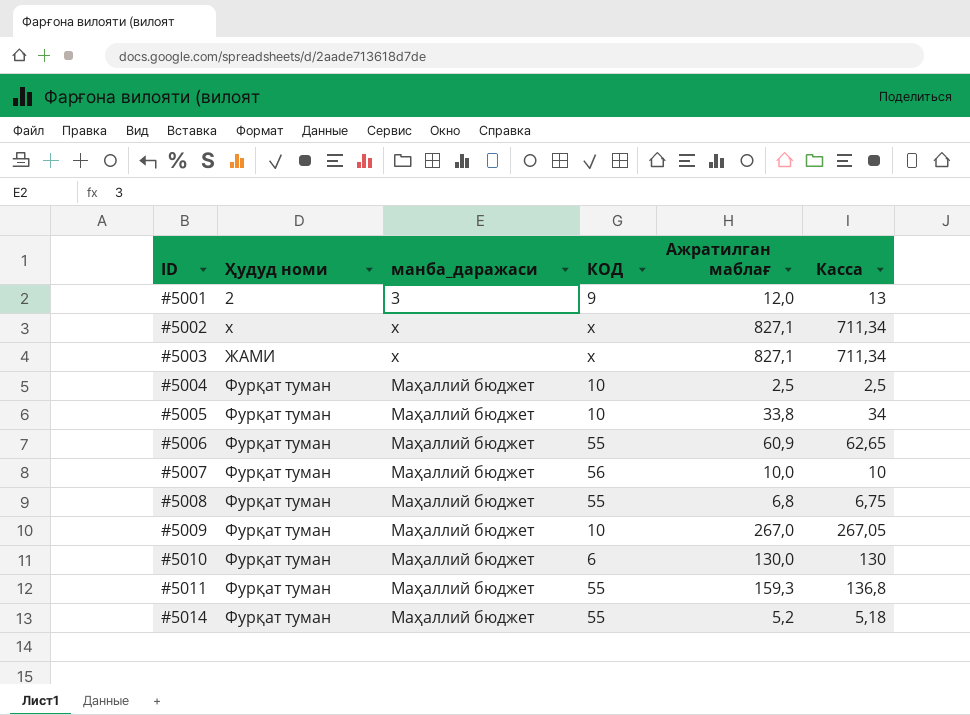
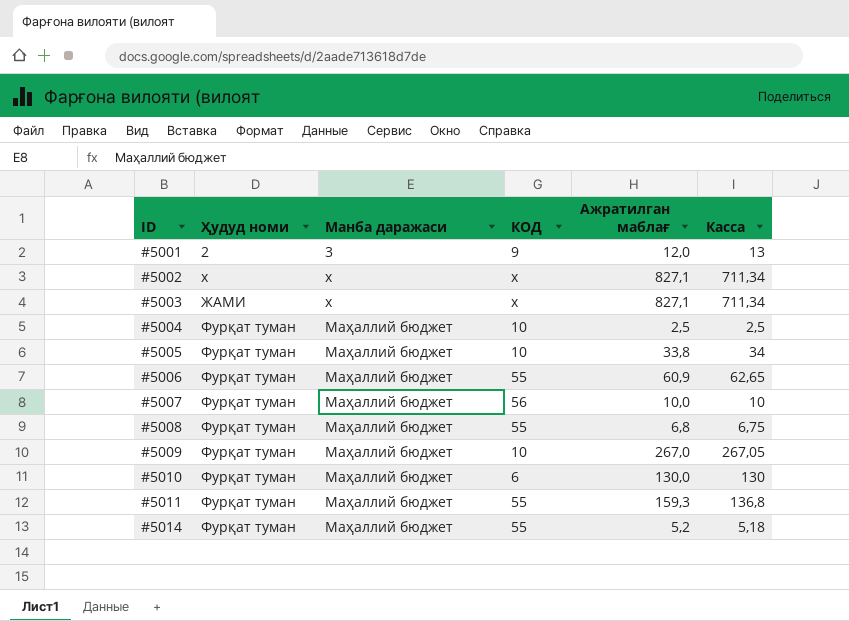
column name: манба_даражаси -> Манба даражаси

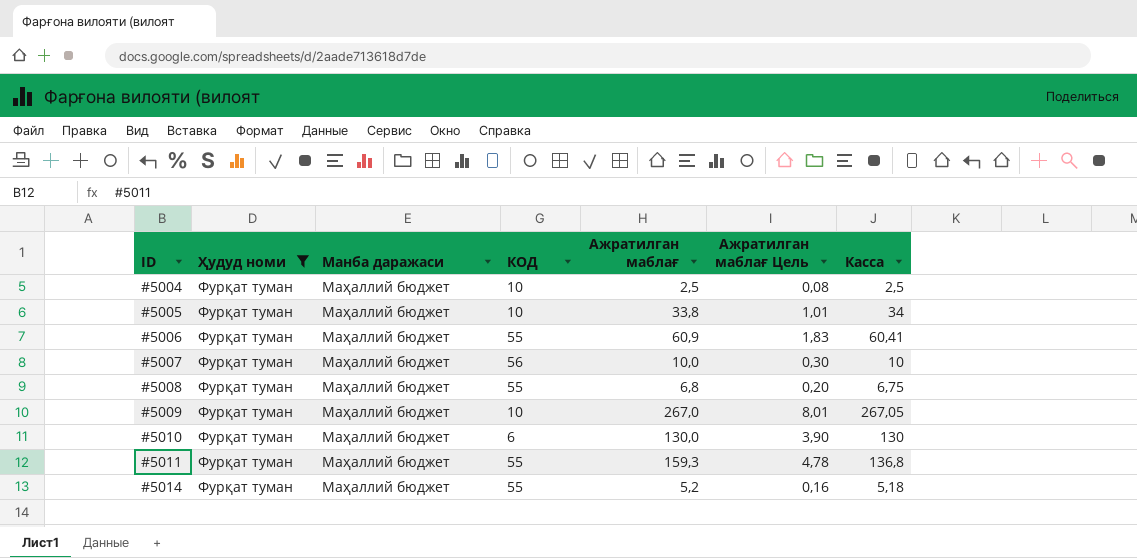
filter: none -> Ҳудуд номи = Фурқат туман
column Ажратилган маблағ Цель | formula: none -> [Ажратилган маблағ] * 0,03
#5006 | Касса: 62,65 -> 60,41

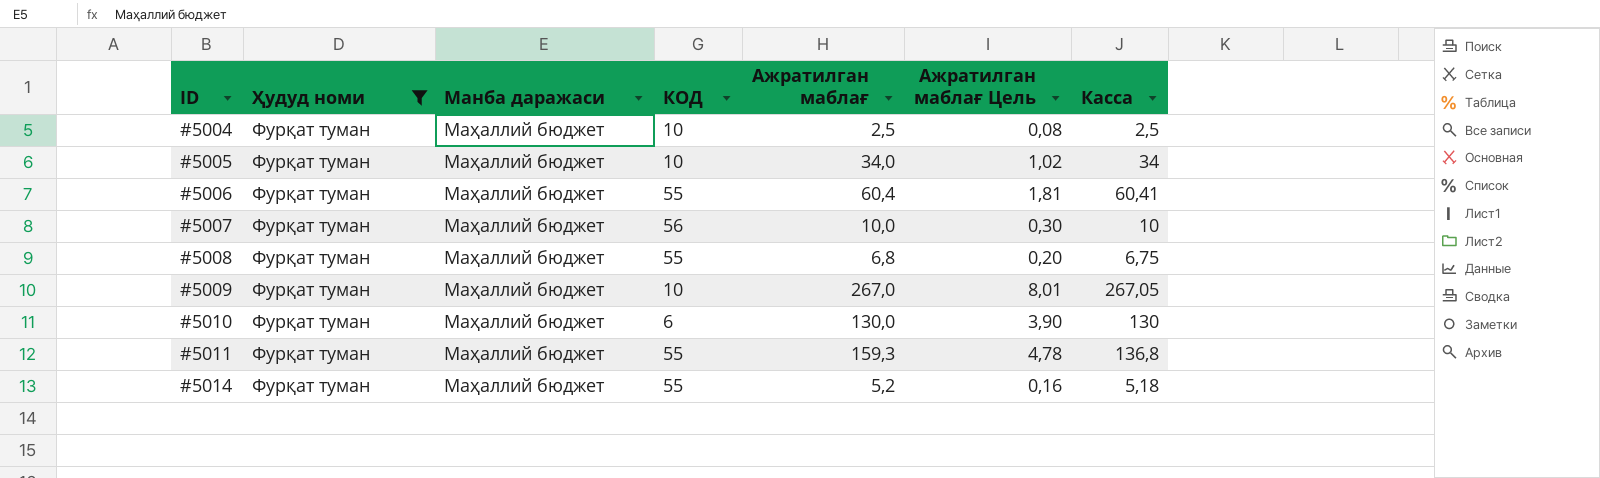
#5005 | Ажратилган маблағ: 33,8 -> 34,0
#5005 | Ажратилган маблағ Цель: 1,01 -> 1,02
#5006 | Ажратилган маблағ: 60,9 -> 60,4
#5006 | Ажратилган маблағ Цель: 1,83 -> 1,81

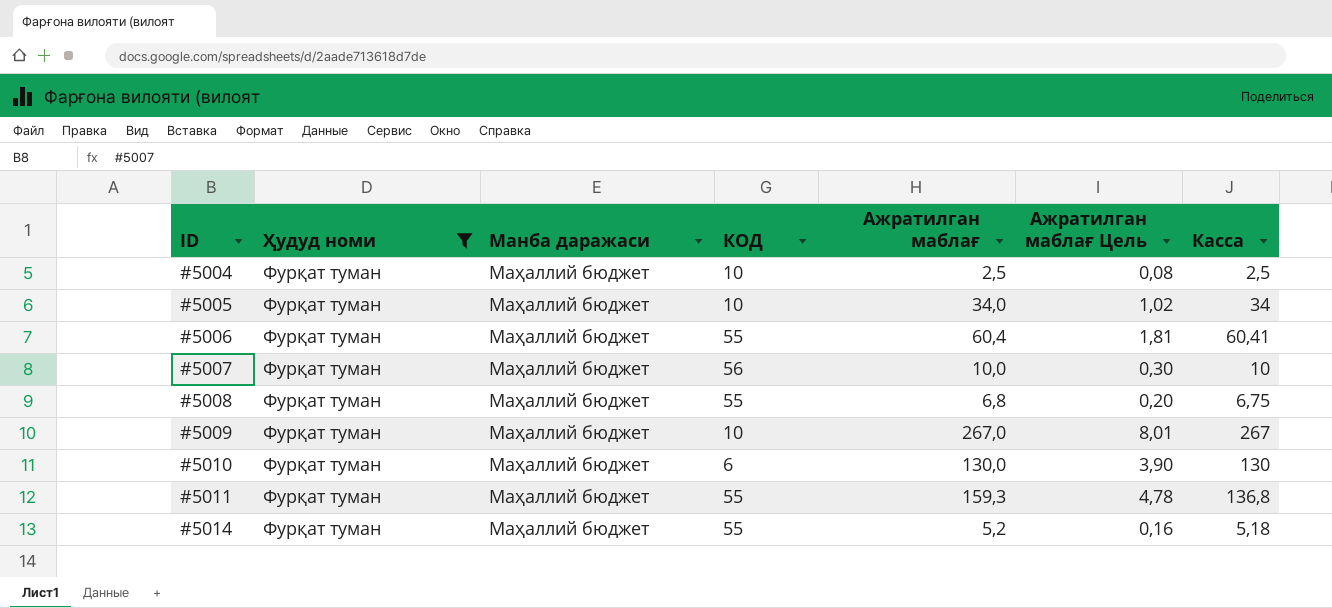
#5009 | Касса: 267,05 -> 267

